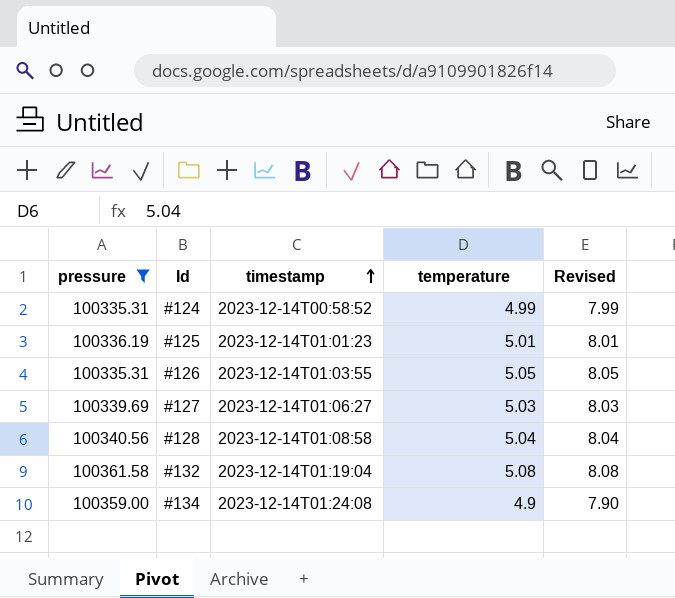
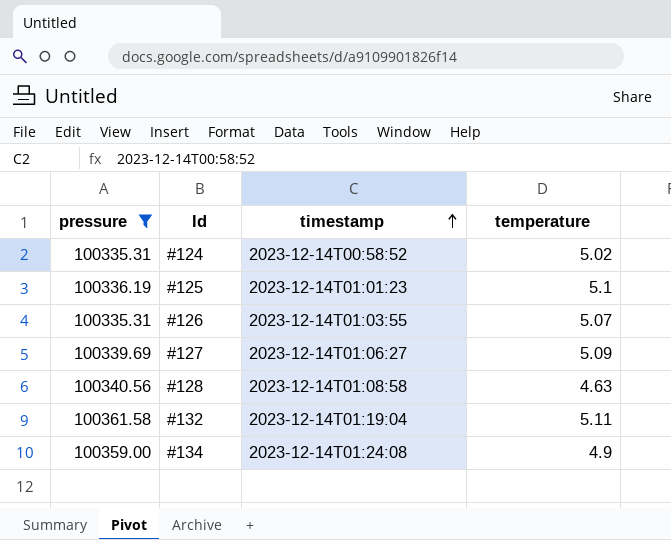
column Revised | formula: [temperature] + 3 -> none
#124 | temperature: 4.99 -> 5.02
#125 | temperature: 5.01 -> 5.1
#126 | temperature: 5.05 -> 5.07
#127 | temperature: 5.03 -> 5.09
#128 | temperature: 5.04 -> 4.63
#132 | temperature: 5.08 -> 5.11

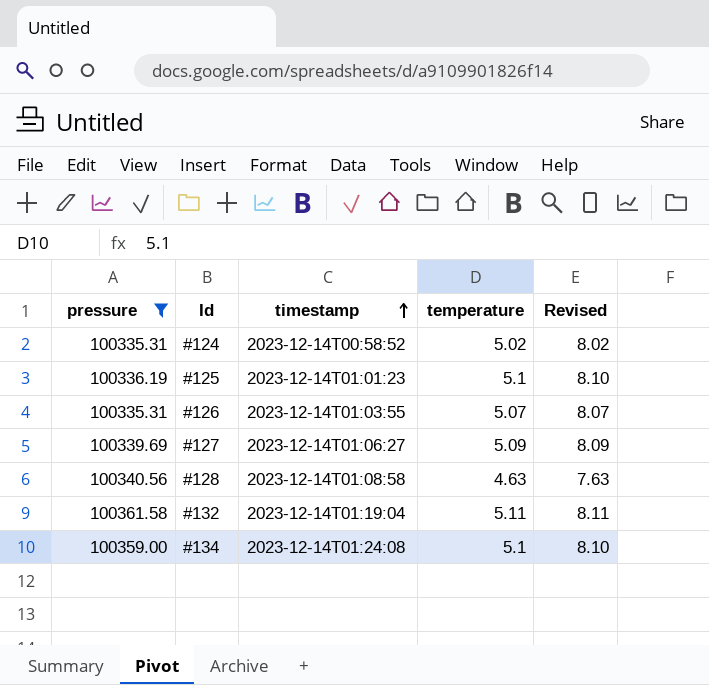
column Revised | formula: none -> [temperature] + 3
#134 | temperature: 4.9 -> 5.1

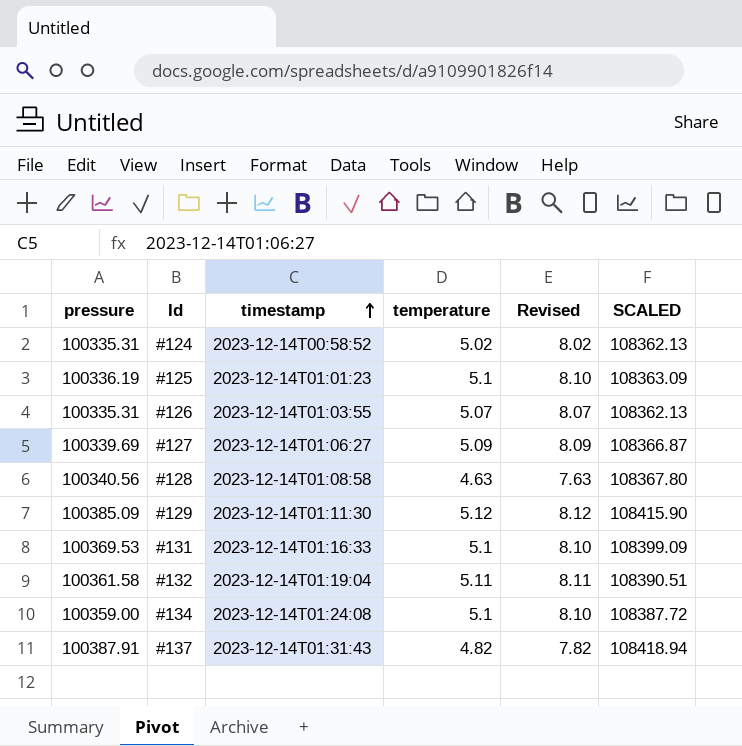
filter: pressure <= 100361.58 -> none
column SCALED | formula: none -> [pressure] * 1.08

